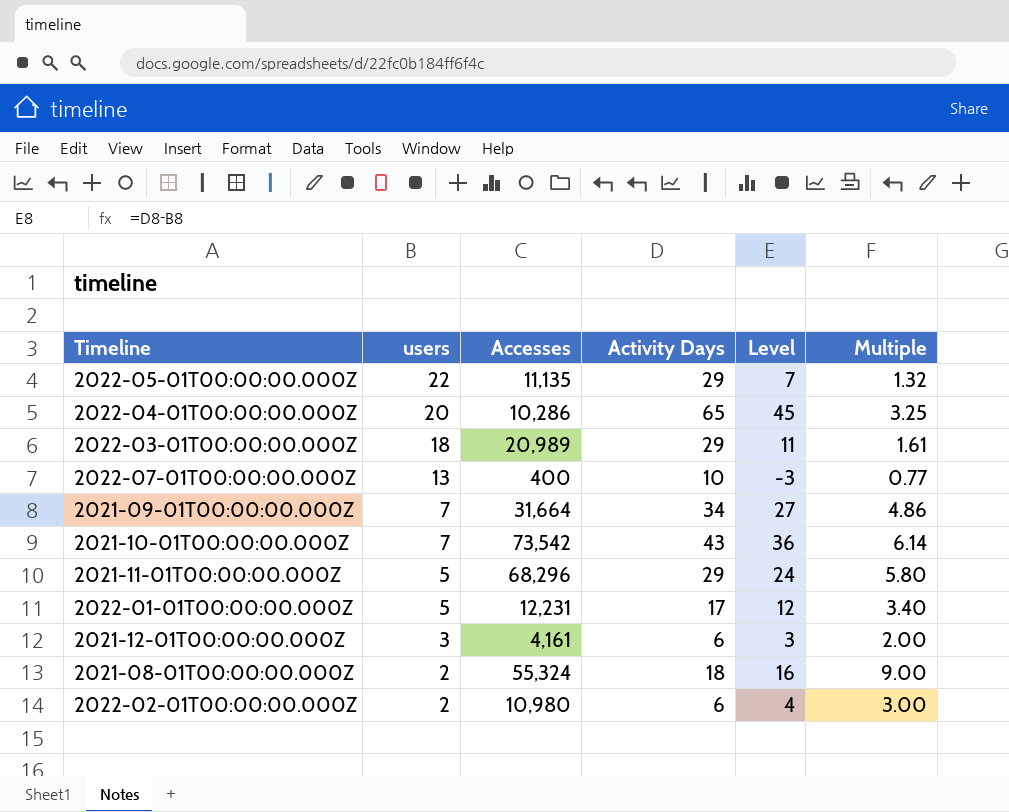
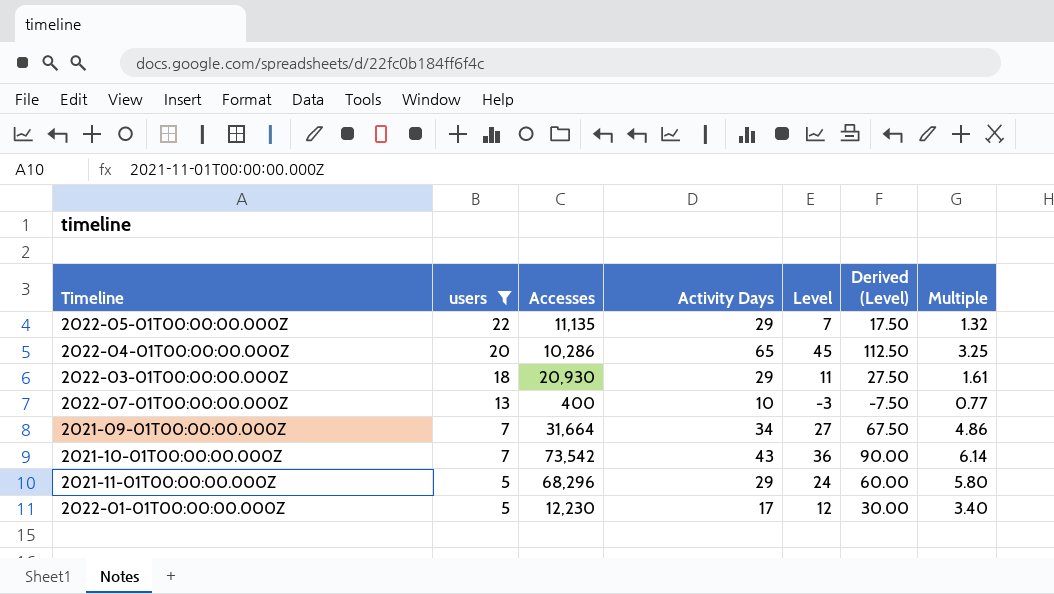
filter: none -> users >= 5
column Derived (Level) | formula: none -> [Level] * 2.5
2022-03-01T00:00:00.000Z | Accesses: 20,989 -> 20,930
2022-01-01T00:00:00.000Z | Accesses: 12,231 -> 12,230

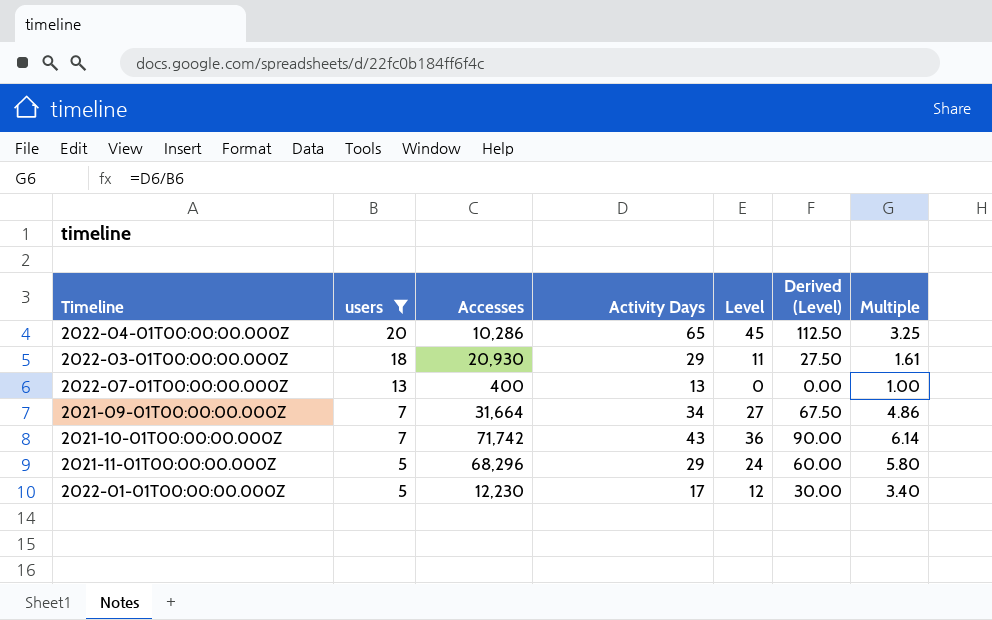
row 2022-05-01T00:00:00.000Z: 22 | 11,135 | 29 | 7 | 17.50 | 1.32 -> none
2022-07-01T00:00:00.000Z | Activity Days: 10 -> 13
2022-07-01T00:00:00.000Z | Level: -3 -> 0
2022-07-01T00:00:00.000Z | Derived (Level): -7.50 -> 0.00
2022-07-01T00:00:00.000Z | Multiple: 0.77 -> 1.00
2021-10-01T00:00:00.000Z | Accesses: 73,542 -> 71,742

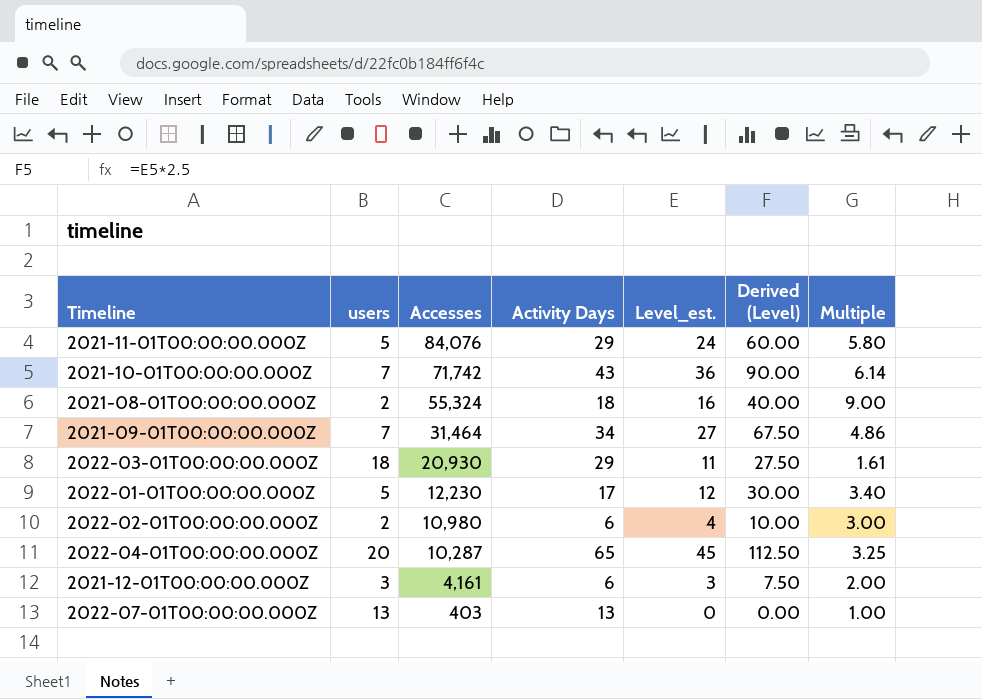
filter: users >= 5 -> none
row order: users descending -> Accesses descending
column name: Level -> Level_est.
2021-11-01T00:00:00.000Z | Accesses: 68,296 -> 84,076
2021-09-01T00:00:00.000Z | Accesses: 31,664 -> 31,464
2022-04-01T00:00:00.000Z | Accesses: 10,286 -> 10,287
2022-07-01T00:00:00.000Z | Accesses: 400 -> 403

